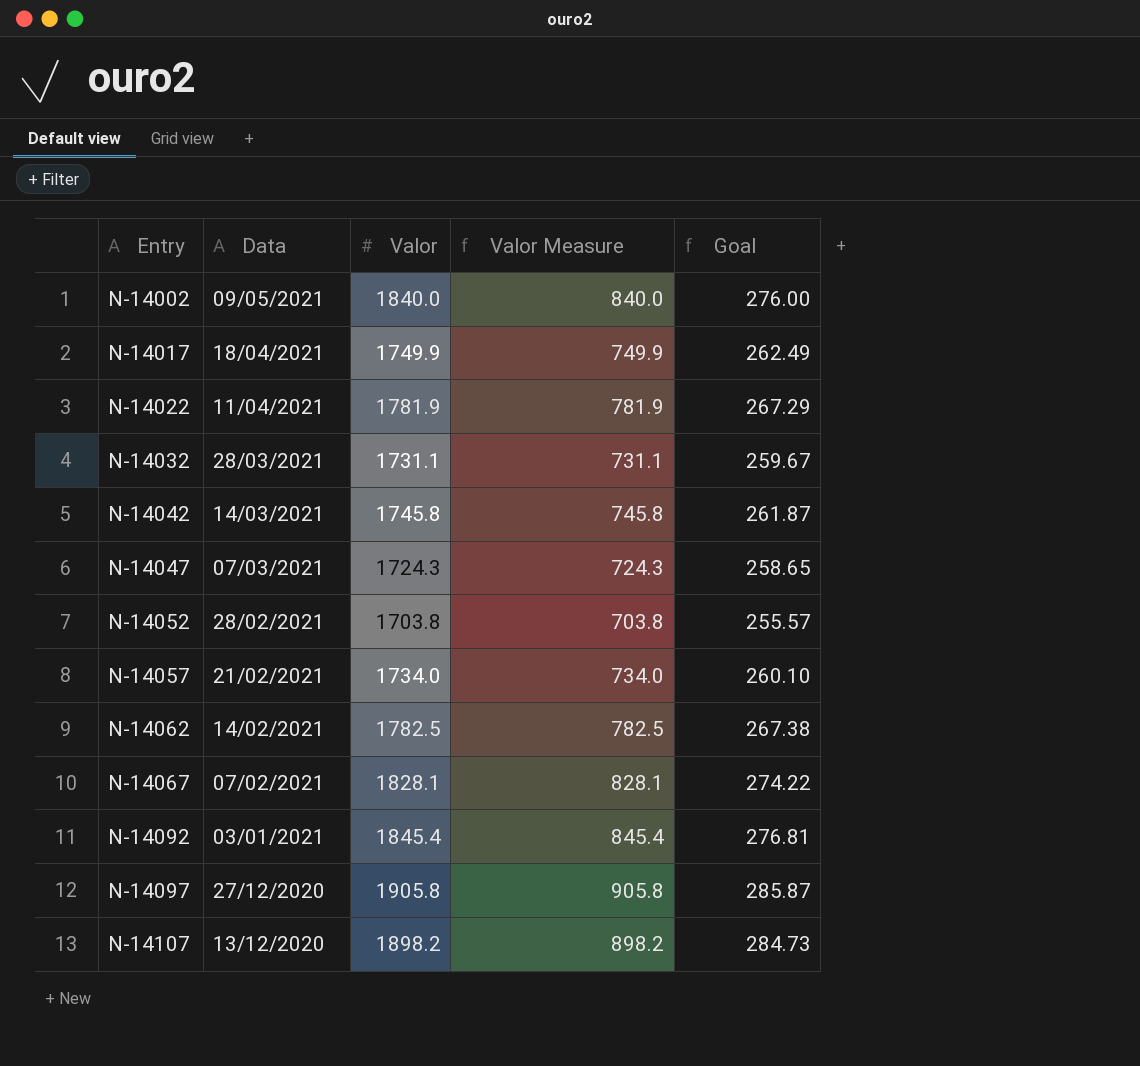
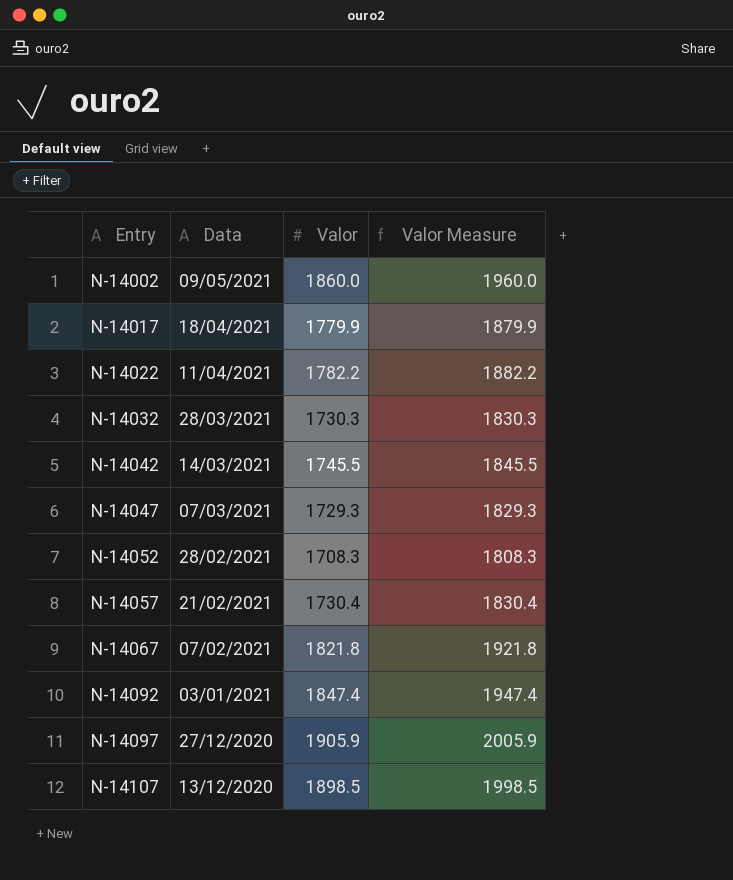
column Goal | formula: [Valor] * 0.15 -> none
column Valor Measure | formula: [Valor] - 1000 -> [Valor] + 100
row N-14062: 14/02/2021 | 1782.5 | 782.5 | 267.38 -> none
N-14002 | Valor: 1840.0 -> 1860.0
N-14017 | Valor: 1749.9 -> 1779.9
N-14022 | Valor: 1781.9 -> 1782.2
N-14032 | Valor: 1731.1 -> 1730.3
N-14042 | Valor: 1745.8 -> 1745.5
N-14047 | Valor: 1724.3 -> 1729.3
N-14052 | Valor: 1703.8 -> 1708.3
N-14057 | Valor: 1734.0 -> 1730.4
N-14067 | Valor: 1828.1 -> 1821.8
N-14092 | Valor: 1845.4 -> 1847.4
N-14097 | Valor: 1905.8 -> 1905.9
N-14107 | Valor: 1898.2 -> 1898.5

